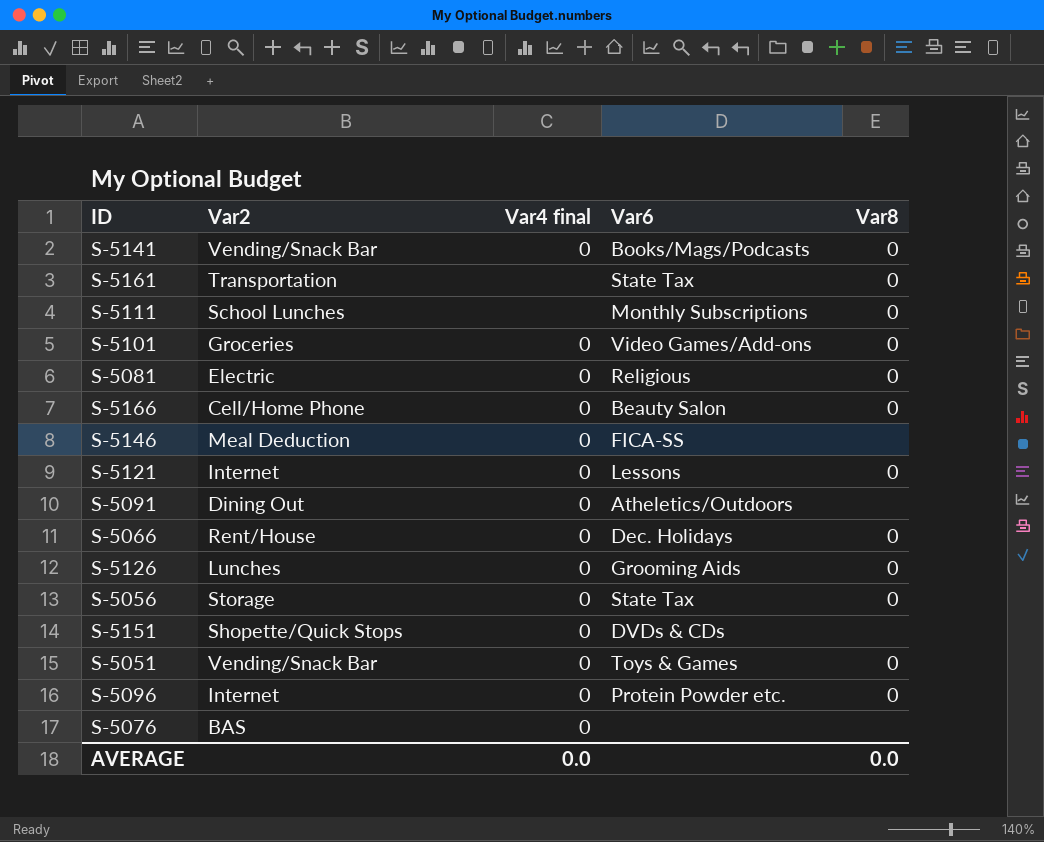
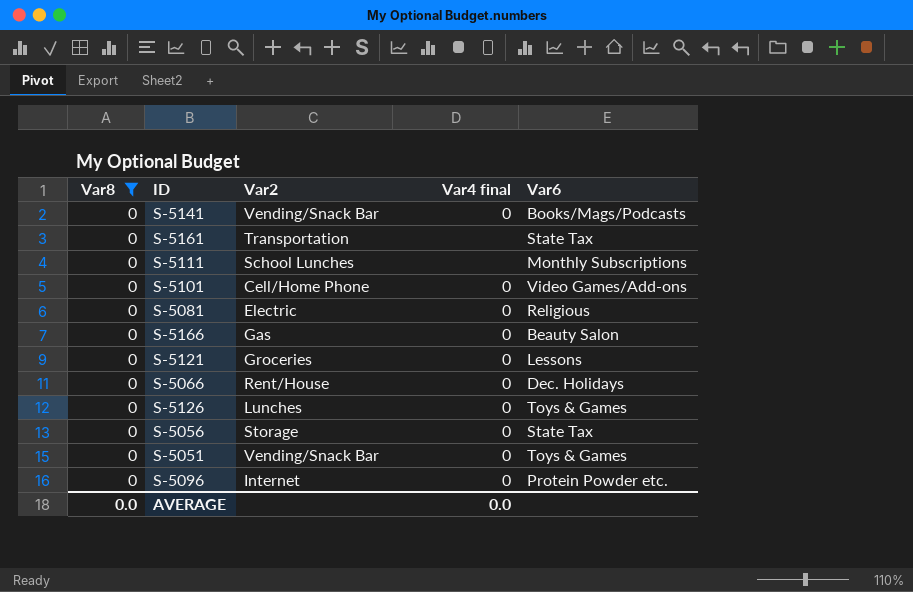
filter: none -> Var8 = 0
column Var8 | position: 5 -> 1
S-5101 | Var2: Groceries -> Cell/Home Phone
S-5166 | Var2: Cell/Home Phone -> Gas
S-5121 | Var2: Internet -> Groceries
S-5126 | Var6: Grooming Aids -> Toys & Games

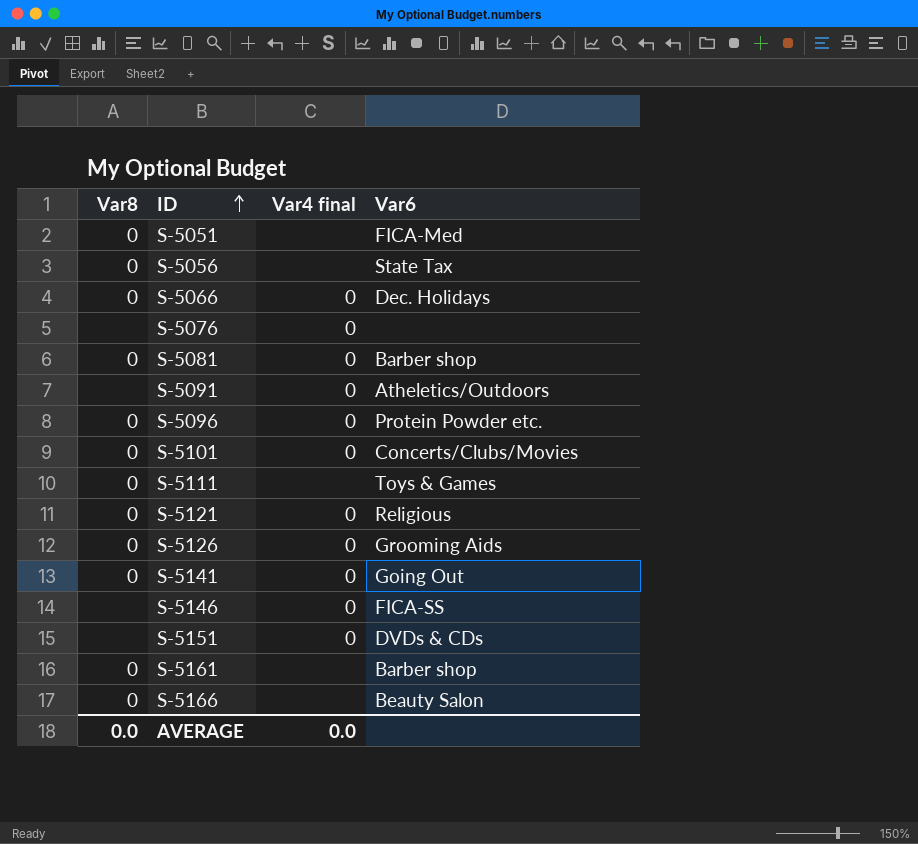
filter: Var8 = 0 -> none
row order: none -> ID ascending
column Var2 | position: 3 -> none
S-5051 | Var4 final: 0 -> none
S-5051 | Var6: Toys & Games -> FICA-Med
S-5056 | Var4 final: 0 -> none
S-5081 | Var6: Religious -> Barber shop
S-5101 | Var6: Video Games/Add-ons -> Concerts/Clubs/Movies
S-5111 | Var6: Monthly Subscriptions -> Toys & Games
S-5121 | Var6: Lessons -> Religious
S-5126 | Var6: Toys & Games -> Grooming Aids
S-5141 | Var6: Books/Mags/Podcasts -> Going Out
S-5161 | Var6: State Tax -> Barber shop
S-5166 | Var4 final: 0 -> none

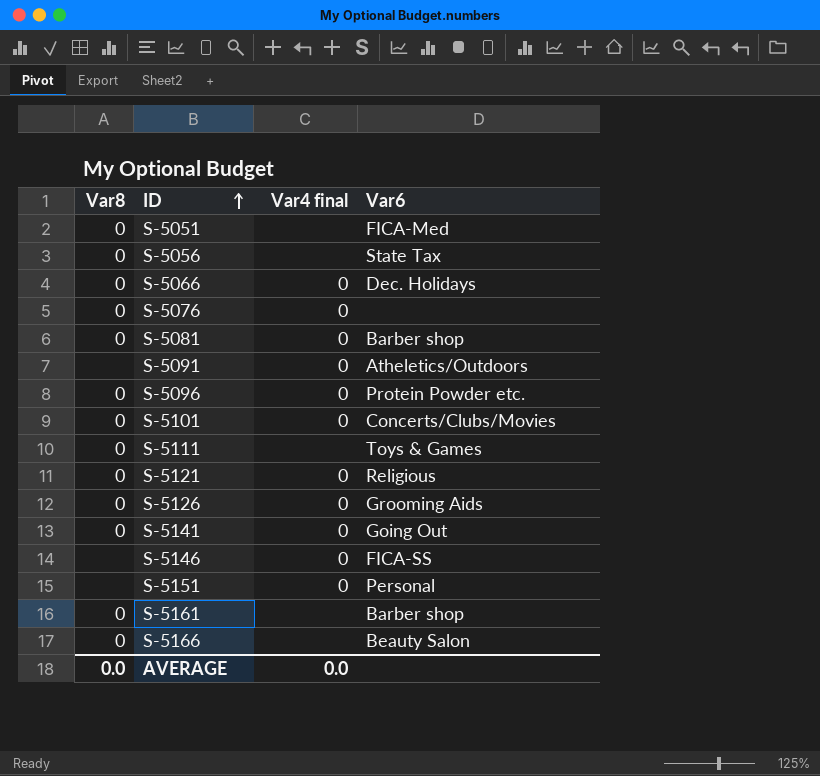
S-5076 | Var8: none -> 0
S-5151 | Var6: DVDs & CDs -> Personal

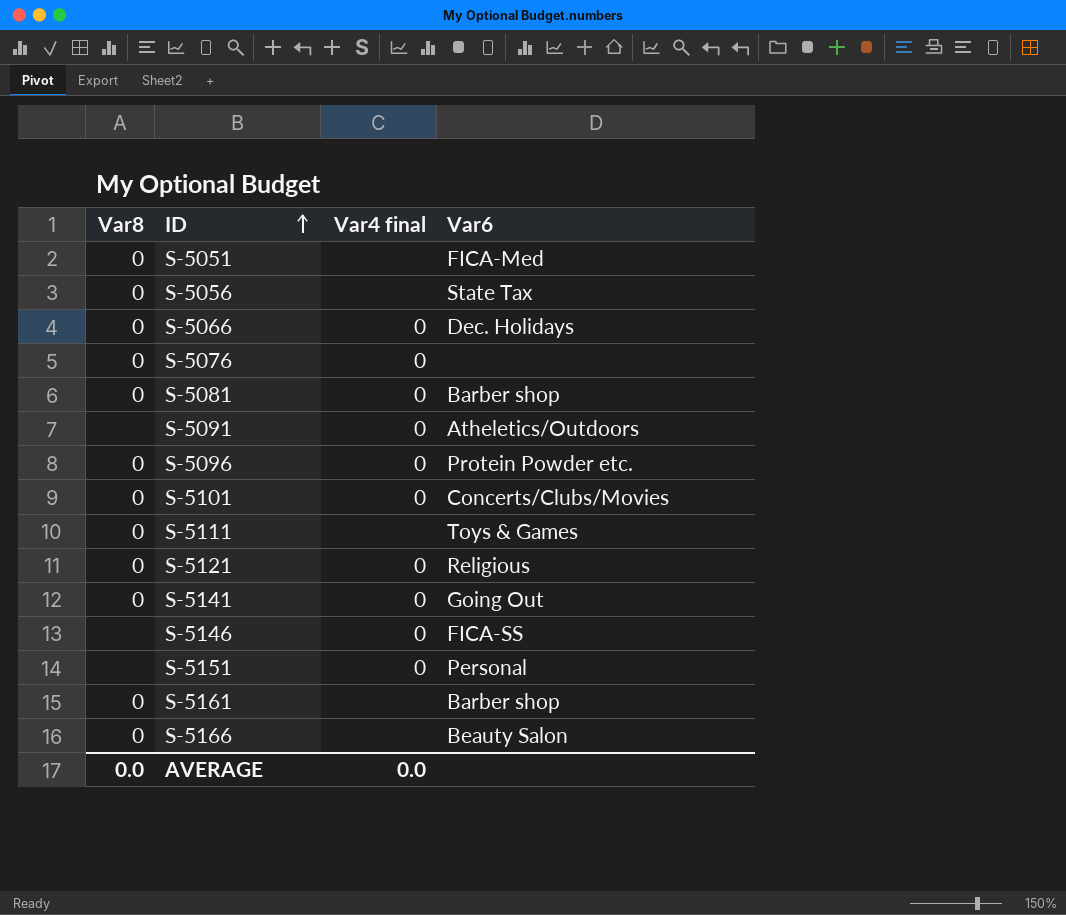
row S-5126: 0 | 0 | Grooming Aids -> none

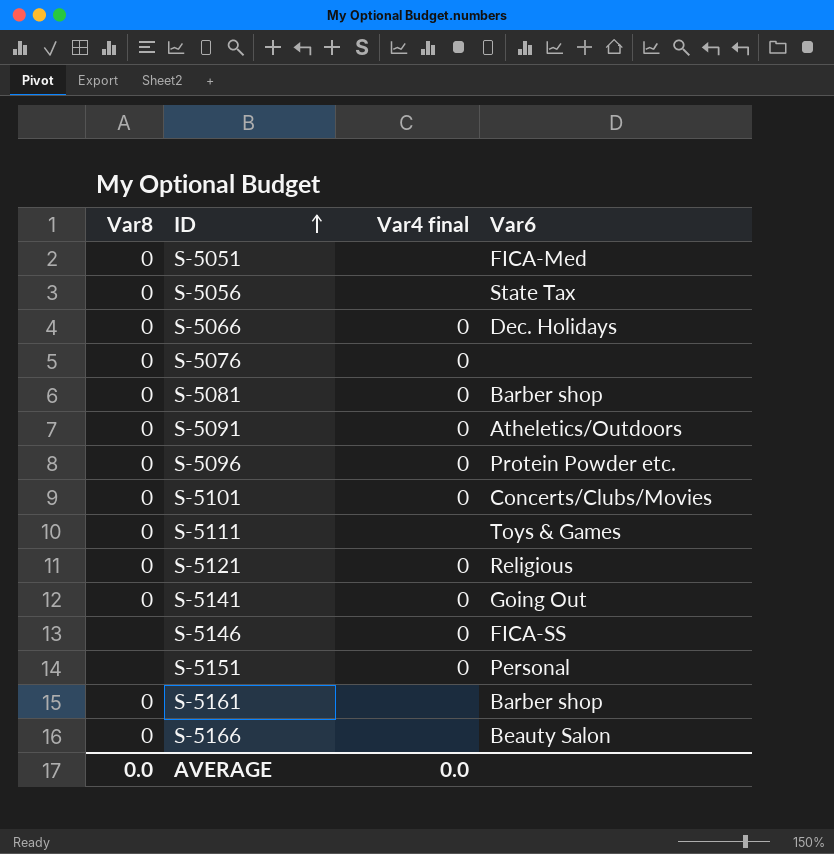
S-5091 | Var8: none -> 0

